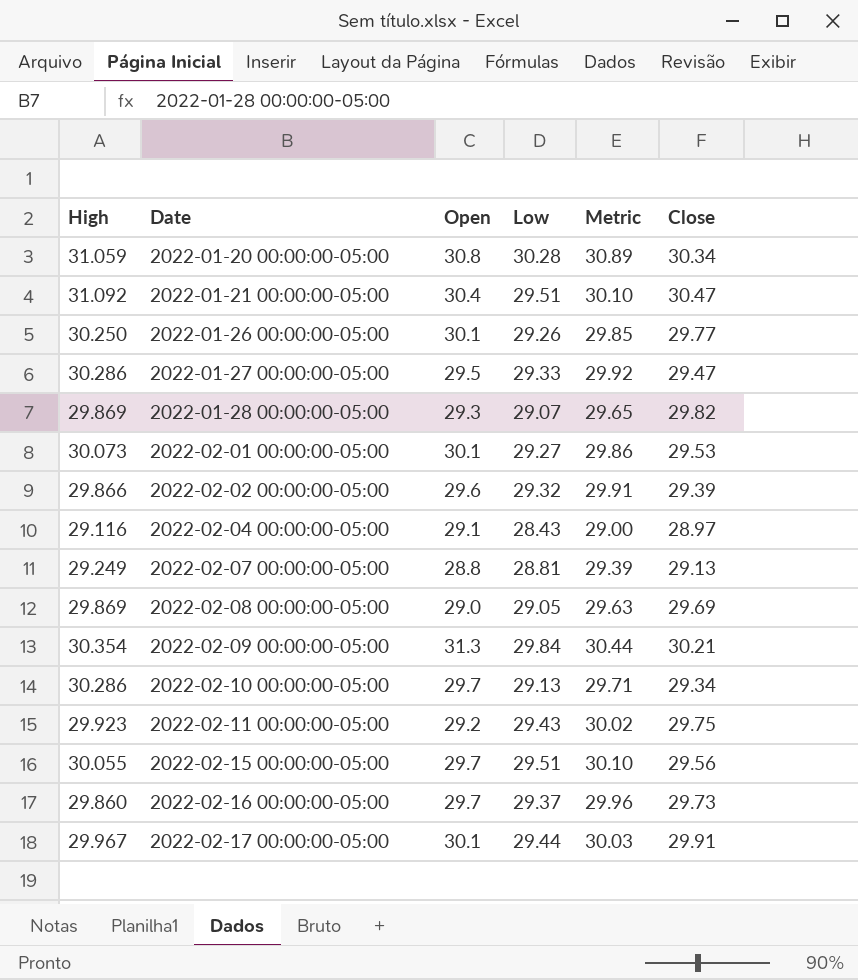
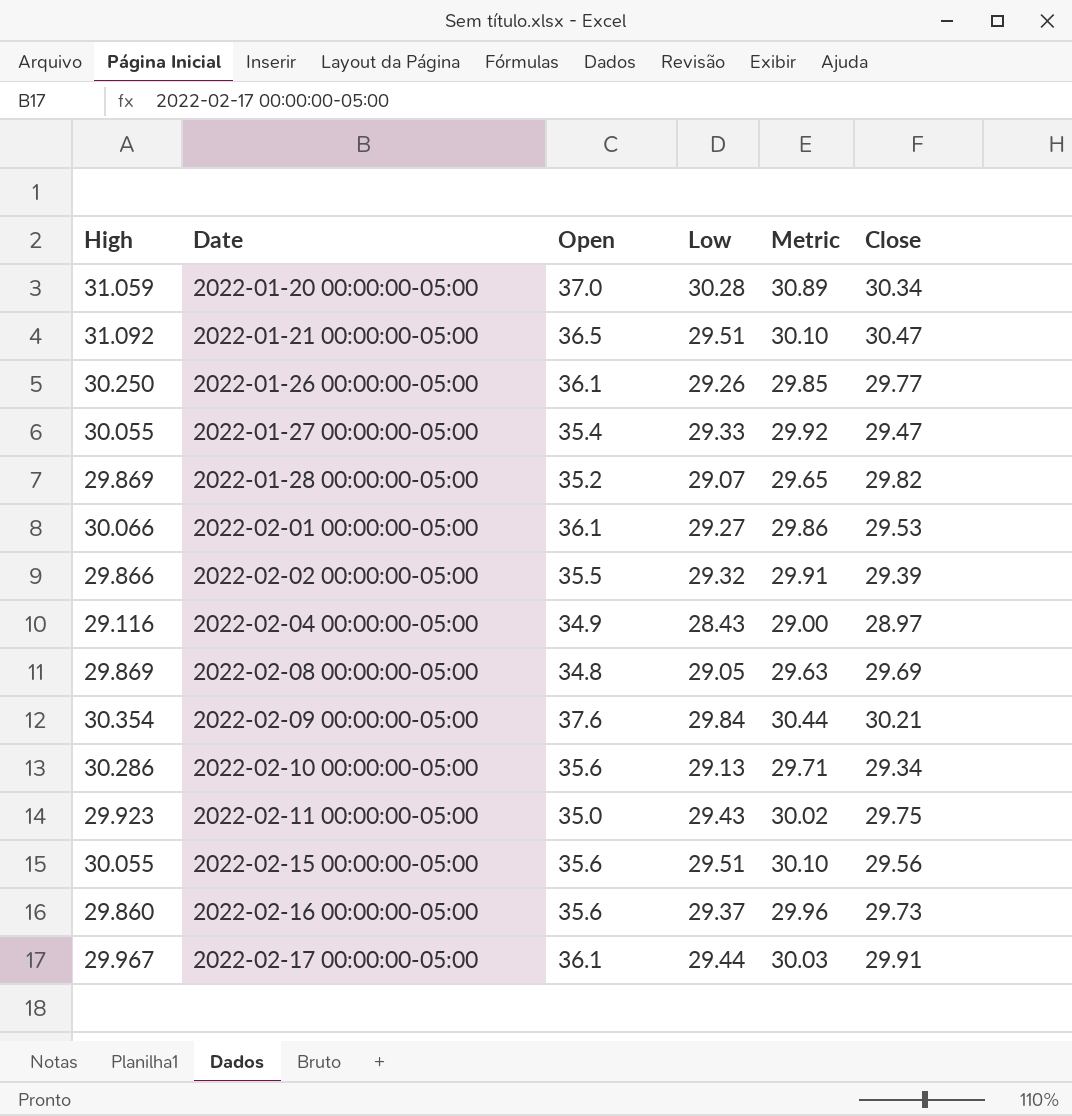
row 2022-02-07 00:00:00-05:00: 29.249 | 28.8 | 28.81 | 29.39 | 29.13 -> none
2022-01-20 00:00:00-05:00 | Open: 30.8 -> 37.0
2022-01-21 00:00:00-05:00 | Open: 30.4 -> 36.5
2022-01-26 00:00:00-05:00 | Open: 30.1 -> 36.1
2022-01-27 00:00:00-05:00 | High: 30.286 -> 30.055
2022-01-27 00:00:00-05:00 | Open: 29.5 -> 35.4
2022-01-28 00:00:00-05:00 | Open: 29.3 -> 35.2
2022-02-01 00:00:00-05:00 | High: 30.073 -> 30.066
2022-02-01 00:00:00-05:00 | Open: 30.1 -> 36.1
2022-02-02 00:00:00-05:00 | Open: 29.6 -> 35.5
2022-02-04 00:00:00-05:00 | Open: 29.1 -> 34.9
2022-02-08 00:00:00-05:00 | Open: 29.0 -> 34.8
2022-02-09 00:00:00-05:00 | Open: 31.3 -> 37.6
2022-02-10 00:00:00-05:00 | Open: 29.7 -> 35.6
2022-02-11 00:00:00-05:00 | Open: 29.2 -> 35.0
2022-02-15 00:00:00-05:00 | Open: 29.7 -> 35.6
2022-02-16 00:00:00-05:00 | Open: 29.7 -> 35.6
2022-02-17 00:00:00-05:00 | Open: 30.1 -> 36.1

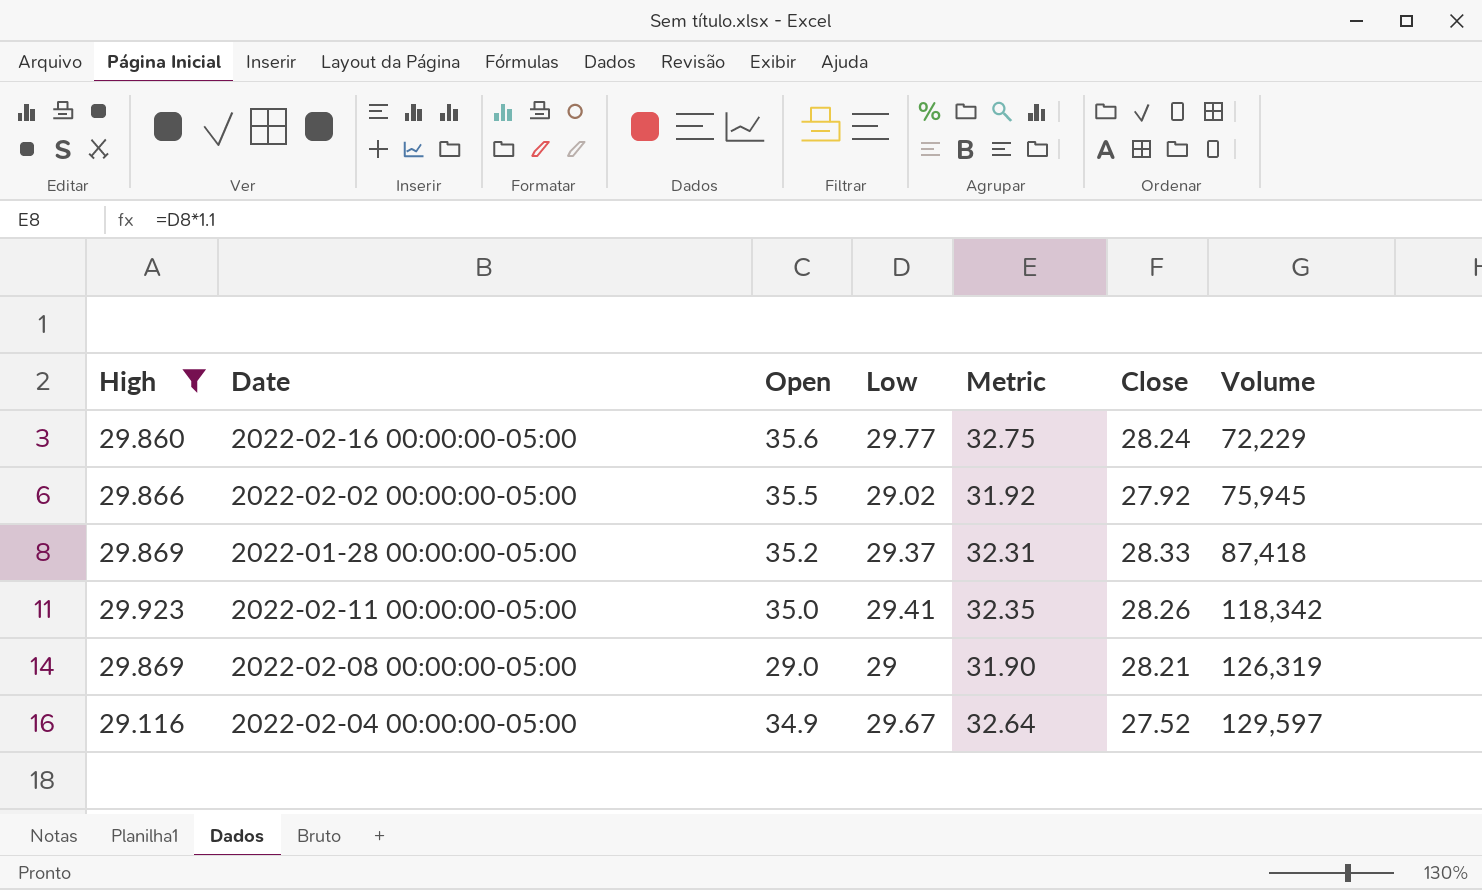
filter: none -> High <= 29.923
row order: Date ascending -> Volume ascending
column Metric | formula: [Low] * 1.02 -> [Low] * 1.1
column Volume | position: none -> 7
2022-02-16 00:00:00-05:00 | Low: 29.37 -> 29.77
2022-02-16 00:00:00-05:00 | Close: 29.73 -> 28.24
2022-02-02 00:00:00-05:00 | Low: 29.32 -> 29.02
2022-02-02 00:00:00-05:00 | Close: 29.39 -> 27.92
2022-01-28 00:00:00-05:00 | Low: 29.07 -> 29.37
2022-01-28 00:00:00-05:00 | Close: 29.82 -> 28.33
2022-02-11 00:00:00-05:00 | Low: 29.43 -> 29.41
2022-02-11 00:00:00-05:00 | Close: 29.75 -> 28.26
2022-02-08 00:00:00-05:00 | Open: 34.8 -> 29.0
2022-02-08 00:00:00-05:00 | Low: 29.05 -> 29
2022-02-08 00:00:00-05:00 | Close: 29.69 -> 28.21
2022-02-04 00:00:00-05:00 | Low: 28.43 -> 29.67
2022-02-04 00:00:00-05:00 | Close: 28.97 -> 27.52

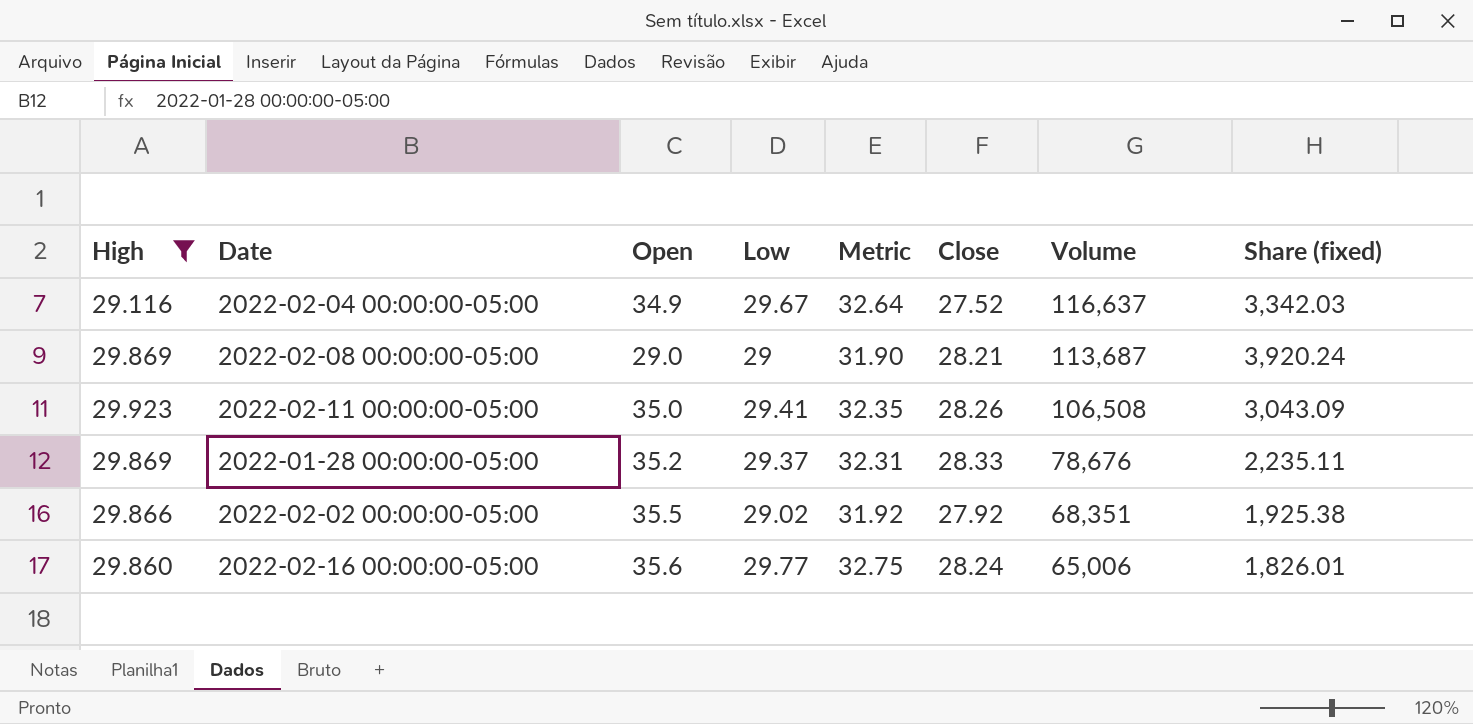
row order: Volume ascending -> Volume descending
column Share (fixed) | formula: none -> [Volume] / [Open]
2022-02-04 00:00:00-05:00 | Volume: 129,597 -> 116,637
2022-02-08 00:00:00-05:00 | Volume: 126,319 -> 113,687
2022-02-11 00:00:00-05:00 | Volume: 118,342 -> 106,508
2022-01-28 00:00:00-05:00 | Volume: 87,418 -> 78,676
2022-02-02 00:00:00-05:00 | Volume: 75,945 -> 68,351
2022-02-16 00:00:00-05:00 | Volume: 72,229 -> 65,006

